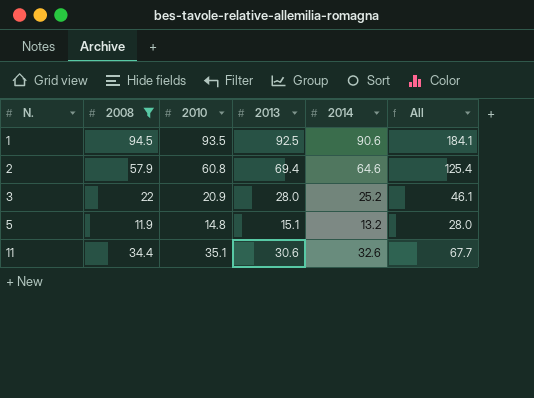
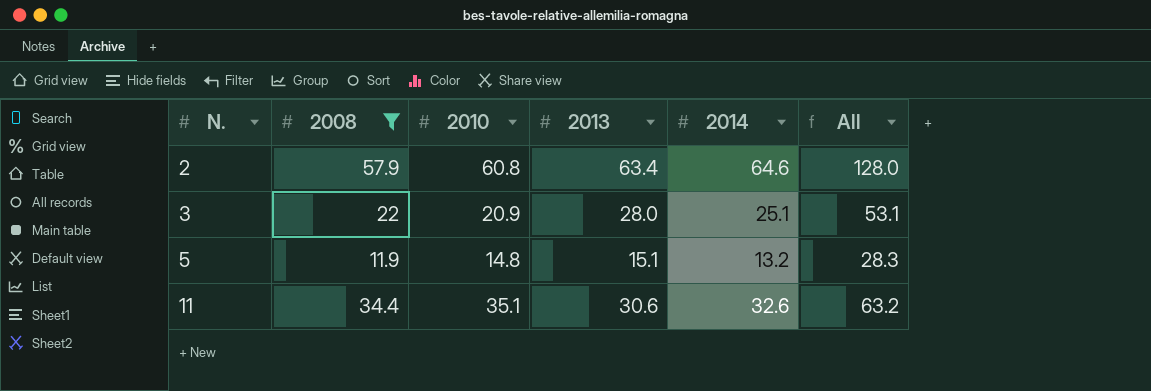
column All | formula: [2010] + [2014] -> [2013] + [2014]
row 1: 94.5 | 93.5 | 92.5 | 90.6 | 184.1 -> none
2 | 2013: 69.4 -> 63.4
3 | 2014: 25.2 -> 25.1

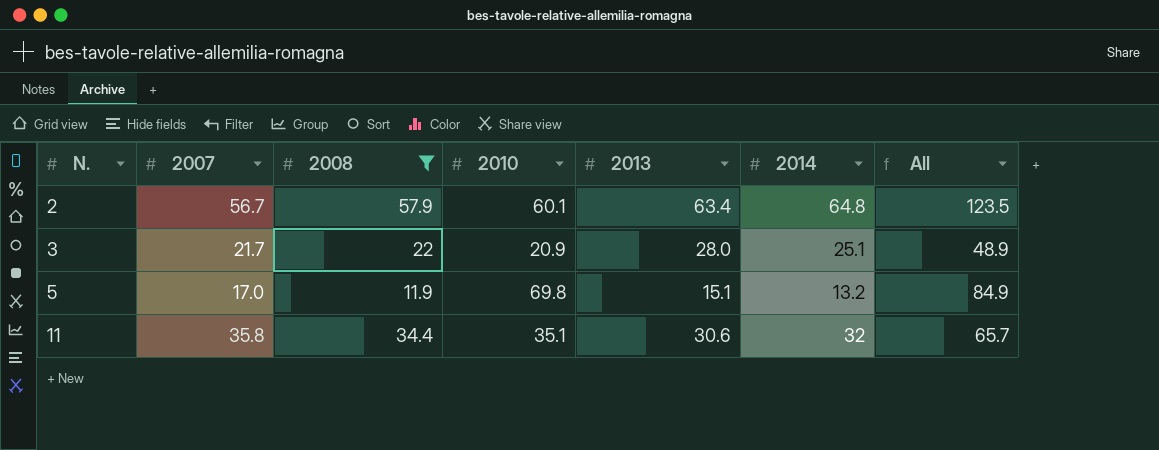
column 2007 | position: none -> 2
column All | formula: [2013] + [2014] -> [2010] + [2013]
2 | 2010: 60.8 -> 60.1
2 | 2014: 64.6 -> 64.8
5 | 2010: 14.8 -> 69.8
11 | 2014: 32.6 -> 32

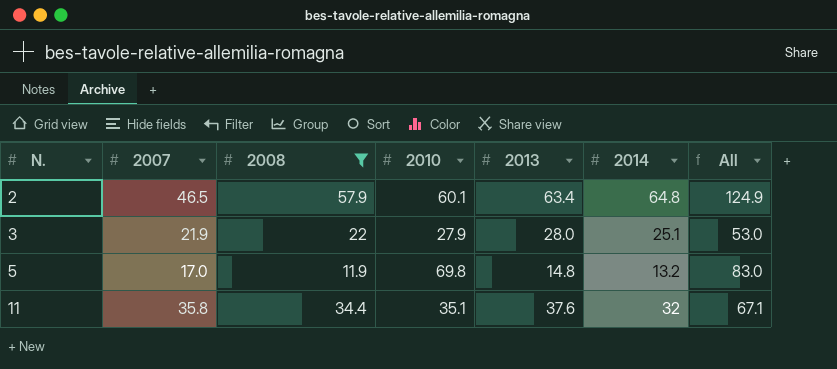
column All | formula: [2010] + [2013] -> [2010] + [2014]
2 | 2007: 56.7 -> 46.5
3 | 2007: 21.7 -> 21.9
3 | 2010: 20.9 -> 27.9
5 | 2013: 15.1 -> 14.8
11 | 2013: 30.6 -> 37.6

